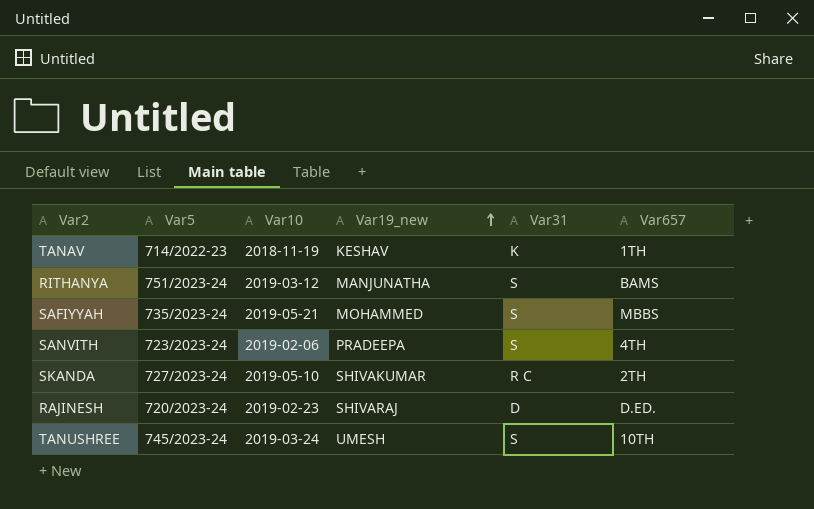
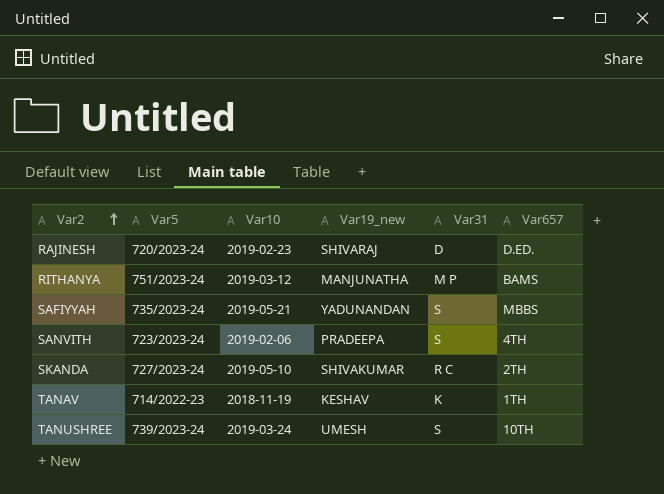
row order: Var19_new ascending -> Var2 ascending
RITHANYA | Var31: S -> M P
SAFIYYAH | Var19_new: MOHAMMED -> YADUNANDAN
TANUSHREE | Var5: 745/2023-24 -> 739/2023-24

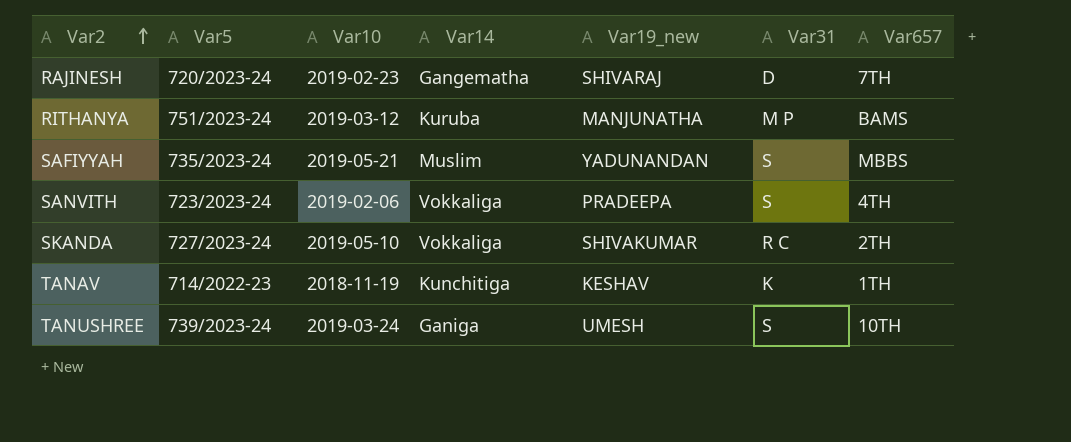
column Var14 | position: none -> 4
RAJINESH | Var657: D.ED. -> 7TH

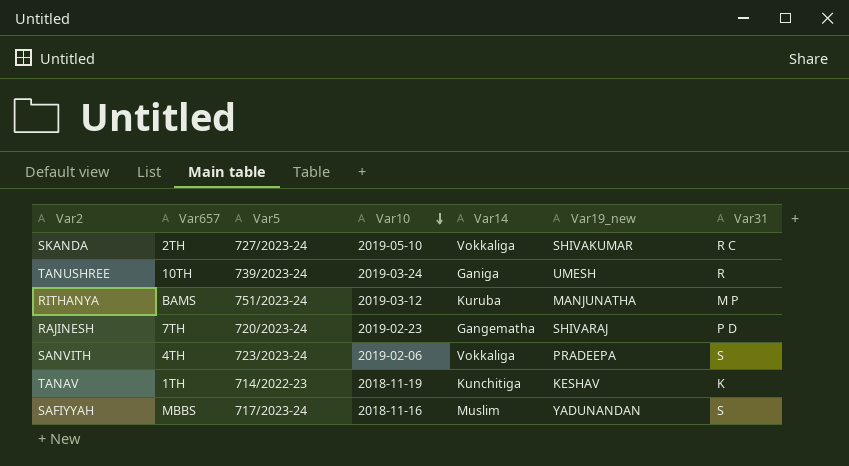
row order: Var2 ascending -> Var10 descending
column Var657 | position: 7 -> 2
TANUSHREE | Var31: S -> R
RAJINESH | Var31: D -> P D
SAFIYYAH | Var5: 735/2023-24 -> 717/2023-24
SAFIYYAH | Var10: 2019-05-21 -> 2018-11-16

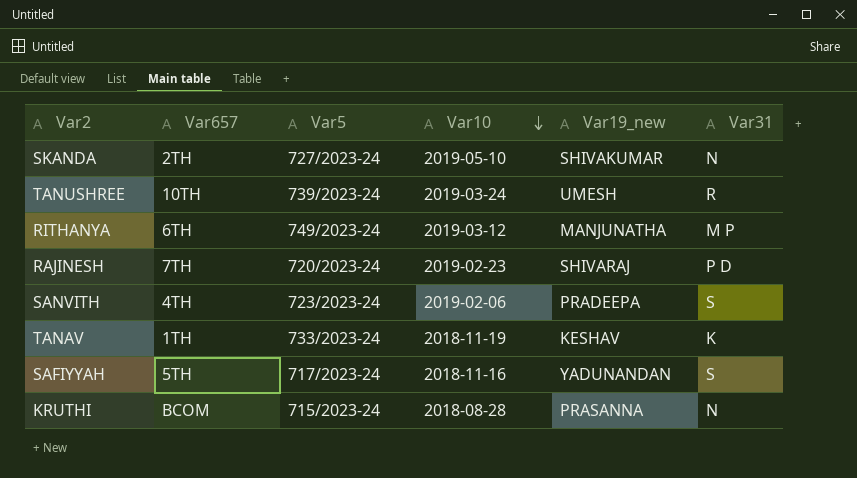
column Var14 | position: 5 -> none
SKANDA | Var31: R C -> N
RITHANYA | Var657: BAMS -> 6TH
RITHANYA | Var5: 751/2023-24 -> 749/2023-24
TANAV | Var5: 714/2022-23 -> 733/2023-24
SAFIYYAH | Var657: MBBS -> 5TH
row KRUTHI: none -> BCOM | 715/2023-24 | 2018-08-28 | PRASANNA | N

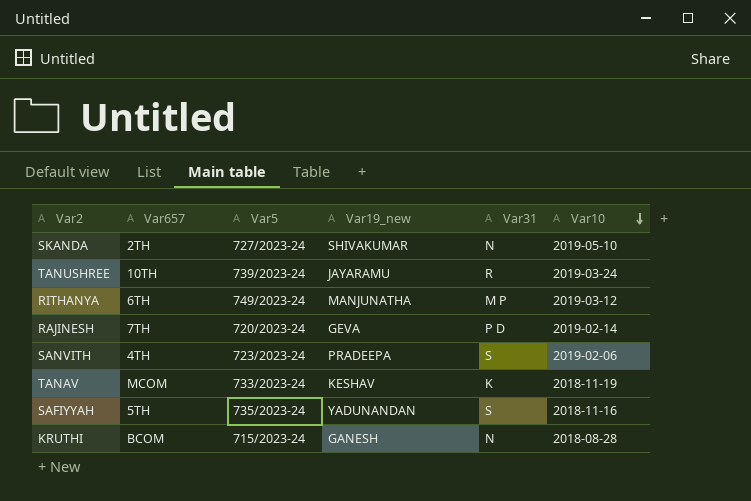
column Var10 | position: 4 -> 6
TANUSHREE | Var19_new: UMESH -> JAYARAMU
RAJINESH | Var19_new: SHIVARAJ -> GEVA
RAJINESH | Var10: 2019-02-23 -> 2019-02-14
TANAV | Var657: 1TH -> MCOM
SAFIYYAH | Var5: 717/2023-24 -> 735/2023-24
KRUTHI | Var19_new: PRASANNA -> GANESH

